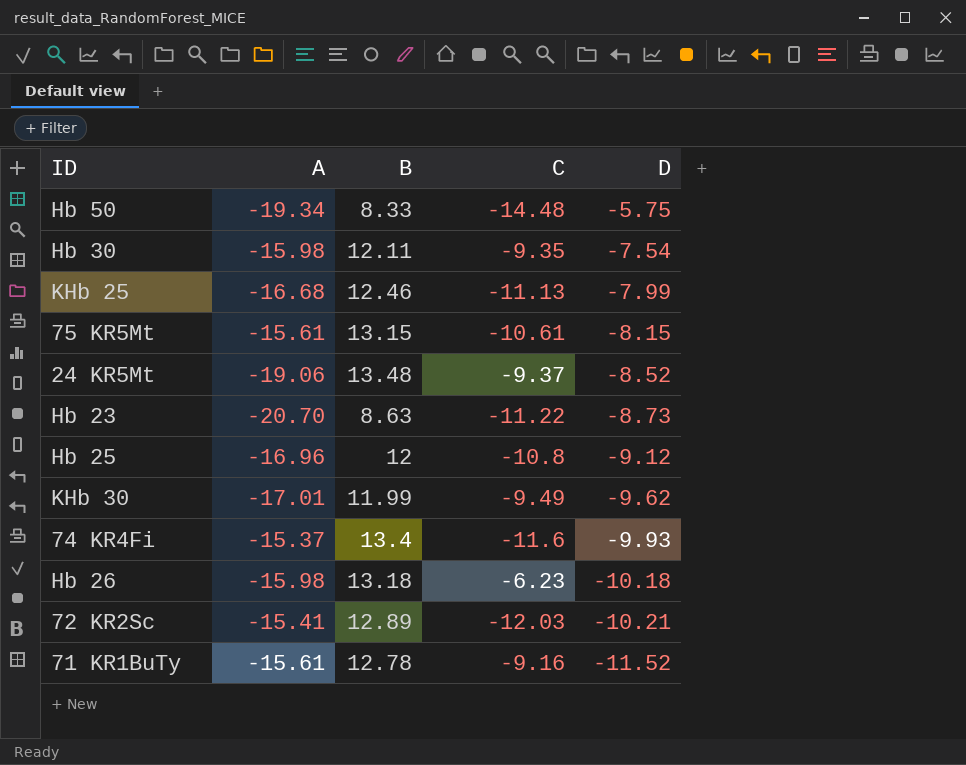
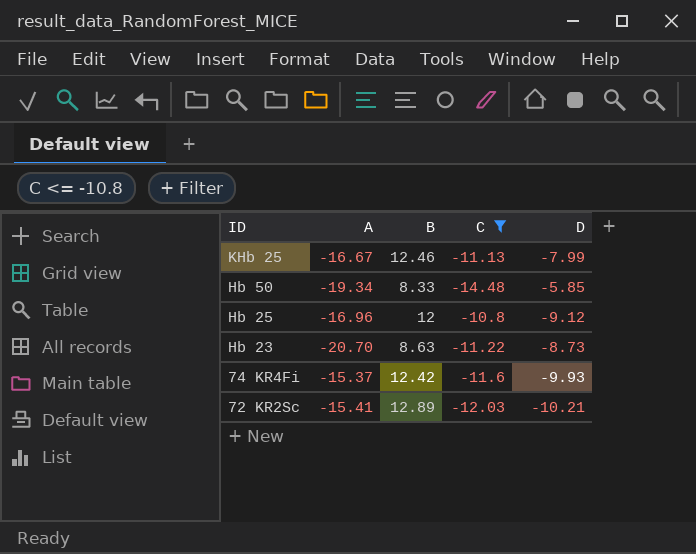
filter: none -> C <= -10.8
row order: D descending -> ID descending
KHb 25 | A: -16.68 -> -16.67
Hb 50 | D: -5.75 -> -5.85
74 KR4Fi | B: 13.4 -> 12.42

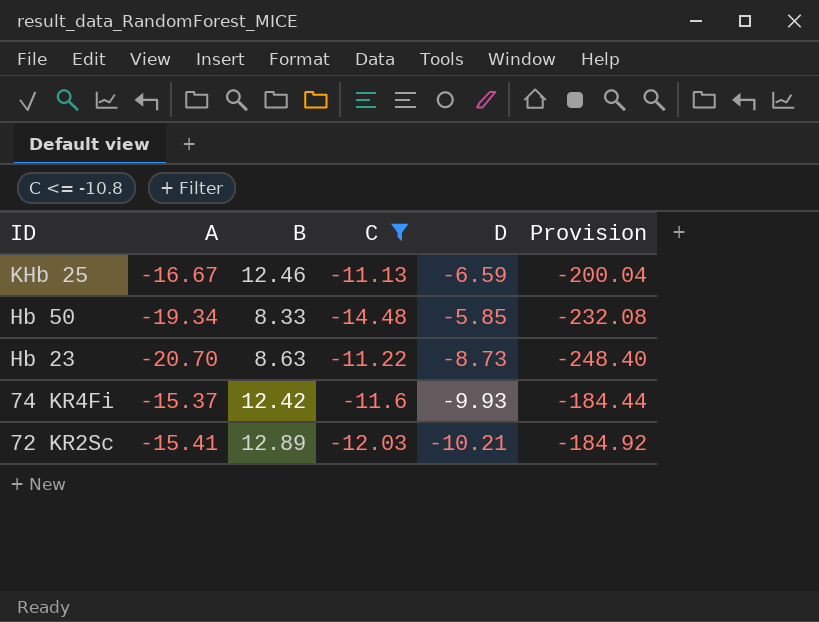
column Provision | formula: none -> [A] * 12
row Hb 25: -16.96 | 12 | -10.8 | -9.12 -> none
KHb 25 | D: -7.99 -> -6.59

